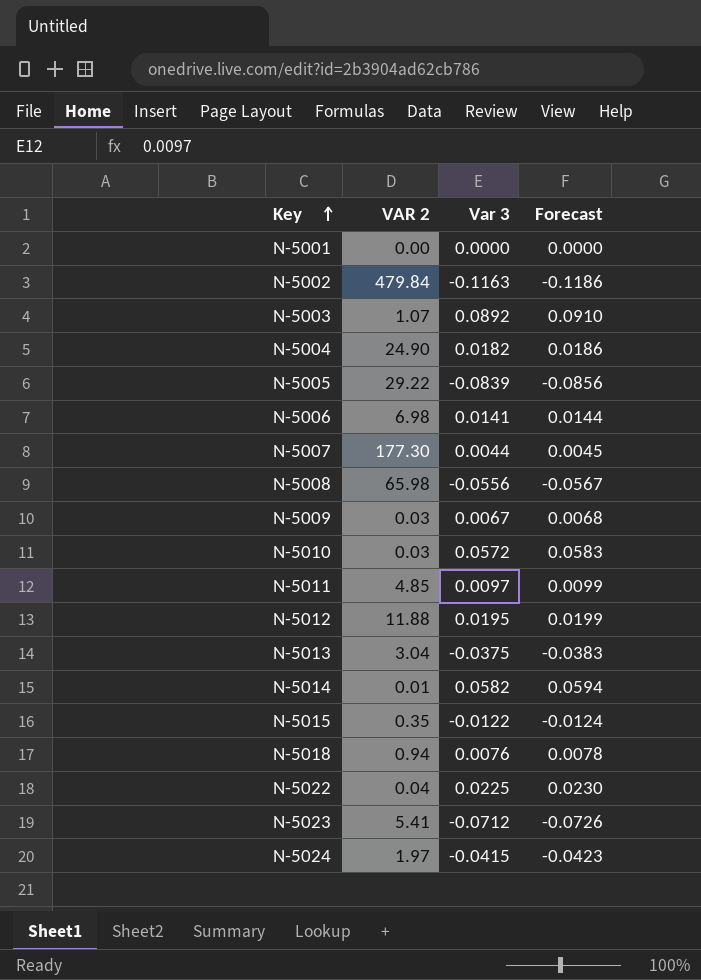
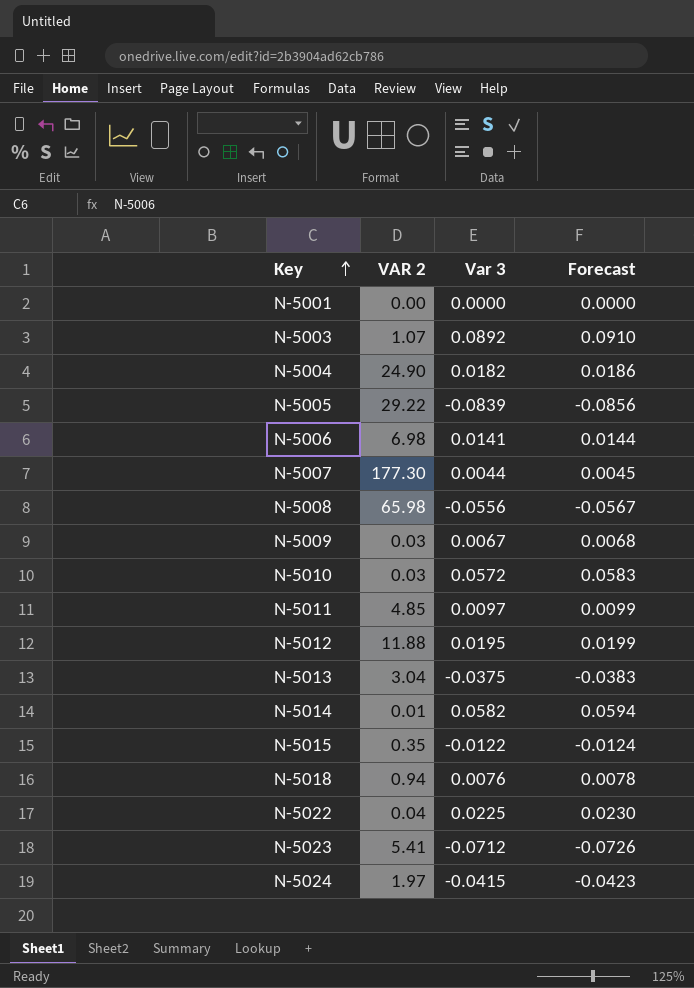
row N-5002: 479.84 | -0.1163 | -0.1186 -> none

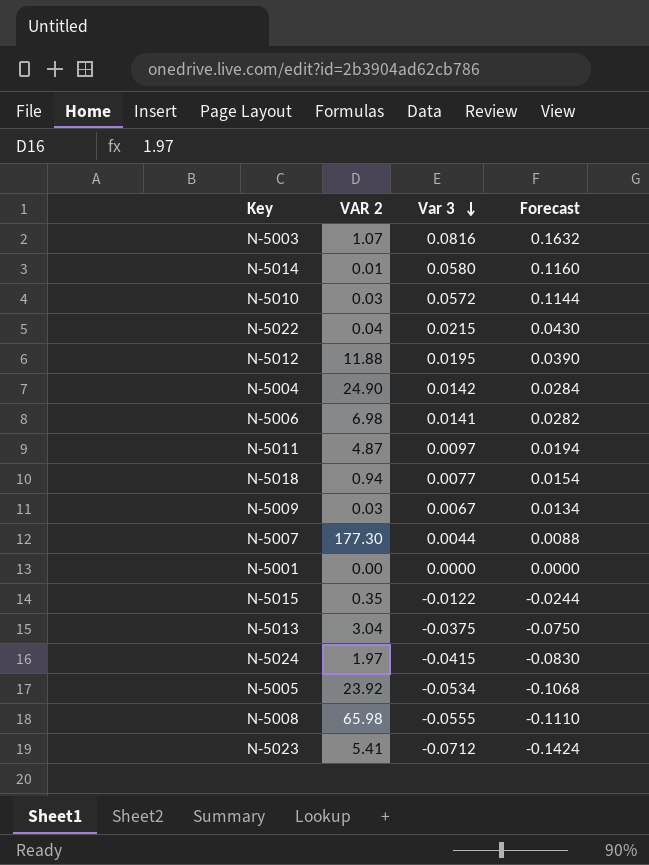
row order: Key ascending -> Var 3 descending
column Forecast | formula: [Var 3] * 1.02 -> [Var 3] * 2
N-5003 | Var 3: 0.0892 -> 0.0816
N-5014 | Var 3: 0.0582 -> 0.0580
N-5022 | Var 3: 0.0225 -> 0.0215
N-5004 | Var 3: 0.0182 -> 0.0142
N-5011 | VAR 2: 4.85 -> 4.87
N-5018 | Var 3: 0.0076 -> 0.0077
N-5005 | VAR 2: 29.22 -> 23.92
N-5005 | Var 3: -0.0839 -> -0.0534
N-5008 | Var 3: -0.0556 -> -0.0555

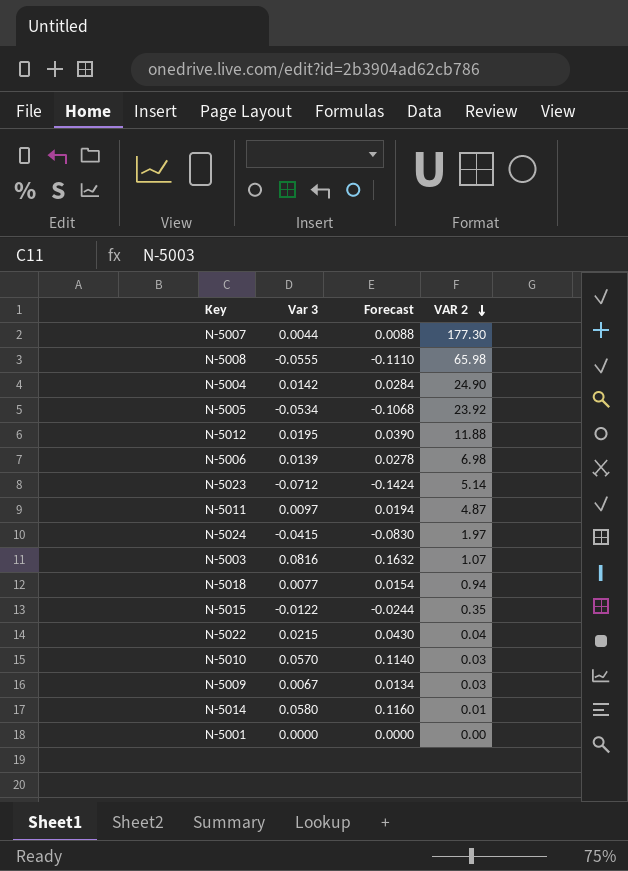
row order: Var 3 descending -> VAR 2 descending
column VAR 2 | position: 2 -> 4
row N-5013: 3.04 | -0.0375 | -0.0750 -> none
N-5006 | Var 3: 0.0141 -> 0.0139
N-5006 | Forecast: 0.0282 -> 0.0278
N-5023 | VAR 2: 5.41 -> 5.14
N-5010 | Var 3: 0.0572 -> 0.0570
N-5010 | Forecast: 0.1144 -> 0.1140

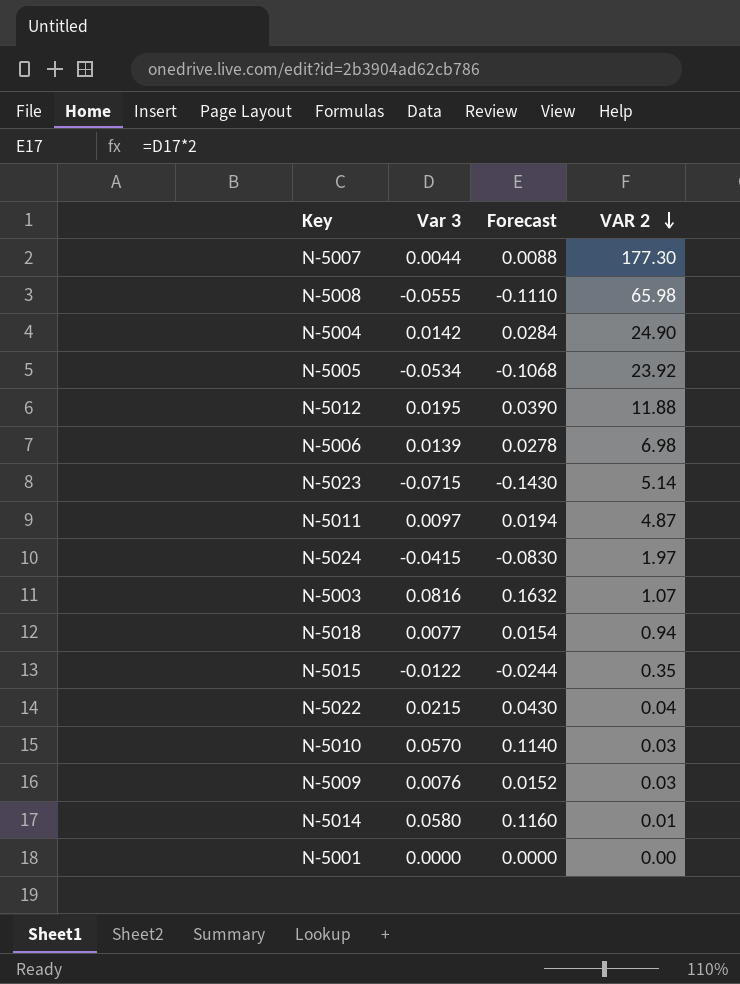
N-5023 | Var 3: -0.0712 -> -0.0715
N-5023 | Forecast: -0.1424 -> -0.1430
N-5009 | Var 3: 0.0067 -> 0.0076
N-5009 | Forecast: 0.0134 -> 0.0152

